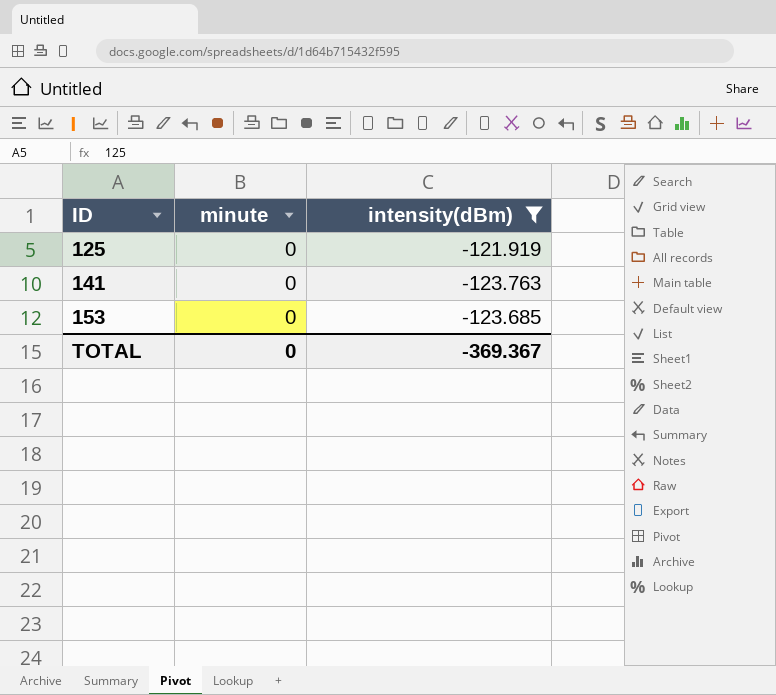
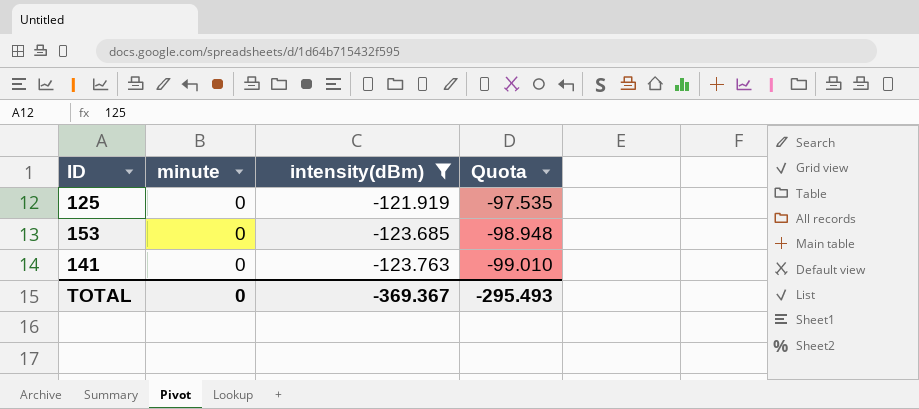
row order: ID ascending -> intensity(dBm) descending
column Quota | formula: none -> [intensity(dBm)] * 0.8

